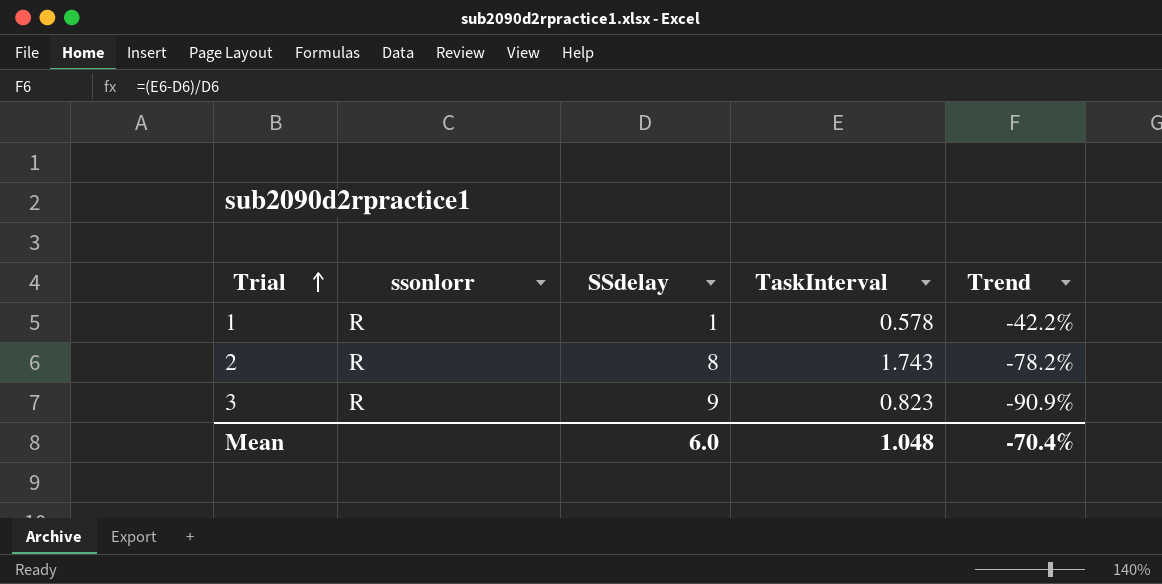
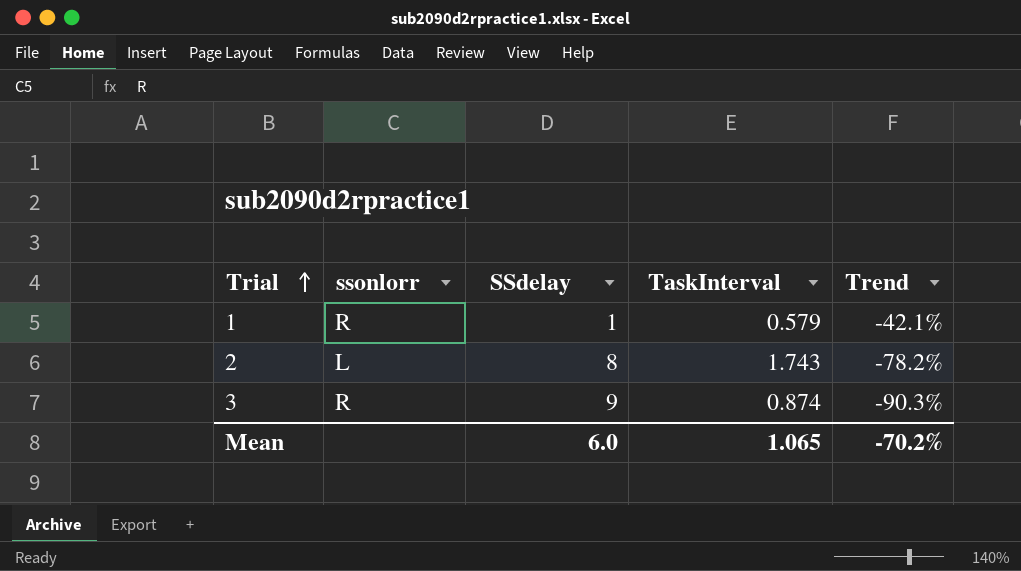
1 | TaskInterval: 0.578 -> 0.579
1 | Trend: -42.2% -> -42.1%
2 | ssonlorr: R -> L
3 | TaskInterval: 0.823 -> 0.874
3 | Trend: -90.9% -> -90.3%
Mean | TaskInterval: 1.048 -> 1.065
Mean | Trend: -70.4% -> -70.2%

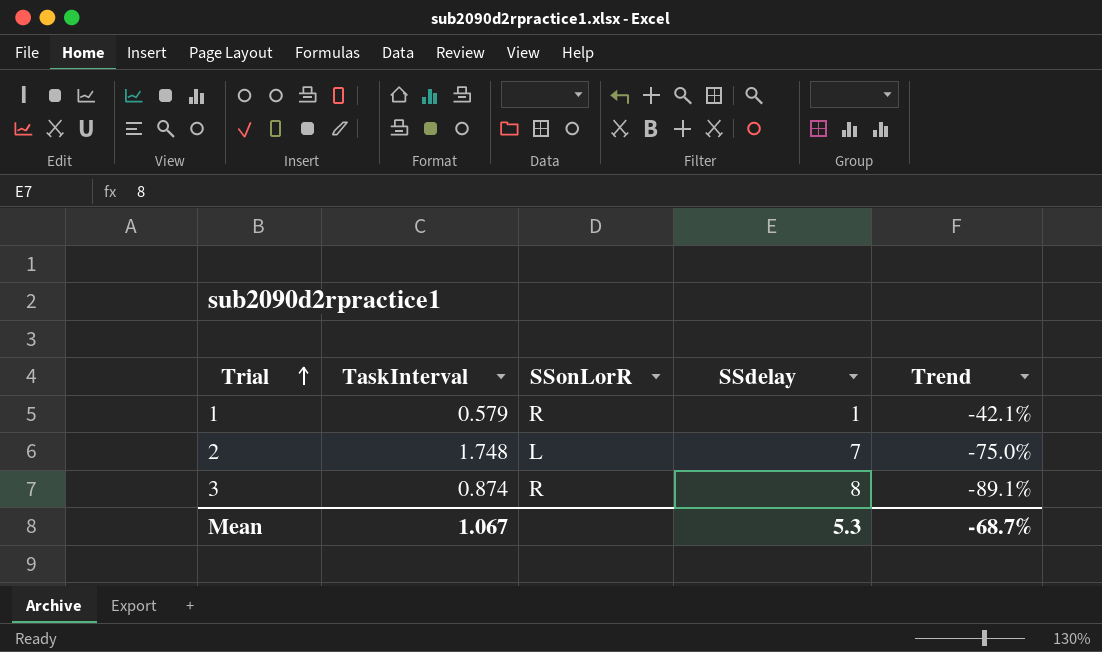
column TaskInterval | position: 4 -> 2
column name: ssonlorr -> SSonLorR
2 | TaskInterval: 1.743 -> 1.748
2 | SSdelay: 8 -> 7
2 | Trend: -78.2% -> -75.0%
3 | SSdelay: 9 -> 8
3 | Trend: -90.3% -> -89.1%
Mean | TaskInterval: 1.065 -> 1.067
Mean | SSdelay: 6.0 -> 5.3
Mean | Trend: -70.2% -> -68.7%

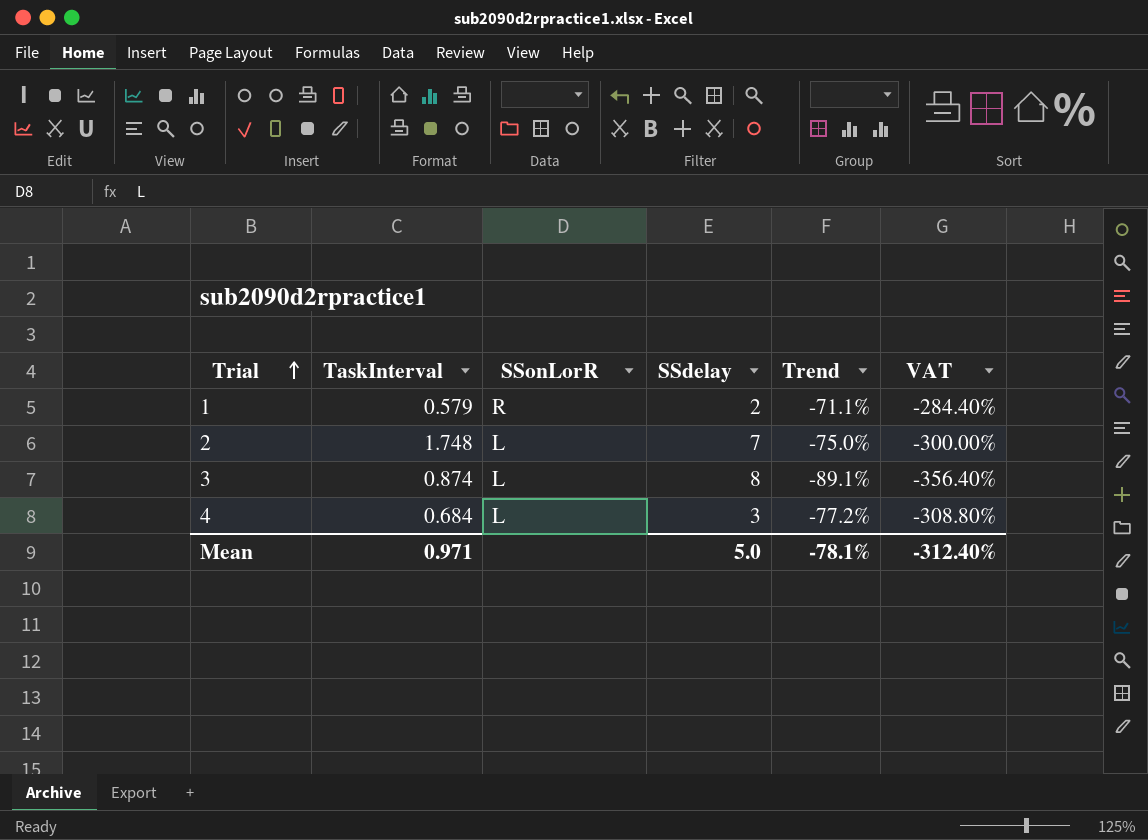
column VAT | formula: none -> [Trend] * 4
1 | SSdelay: 1 -> 2
1 | Trend: -42.1% -> -71.1%
3 | SSonLorR: R -> L
row 4: none -> 0.684 | L | 3 | -77.2% | -308.80%
Mean | TaskInterval: 1.067 -> 0.971
Mean | SSdelay: 5.3 -> 5.0
Mean | Trend: -68.7% -> -78.1%

